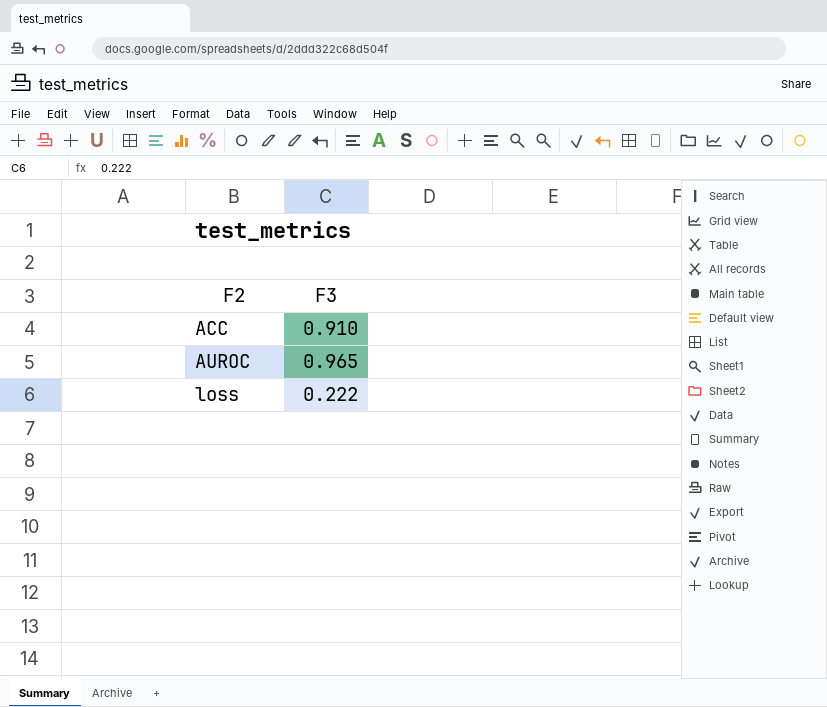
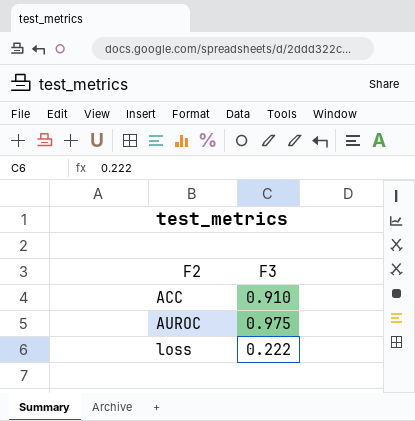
AUROC | F3: 0.965 -> 0.975

